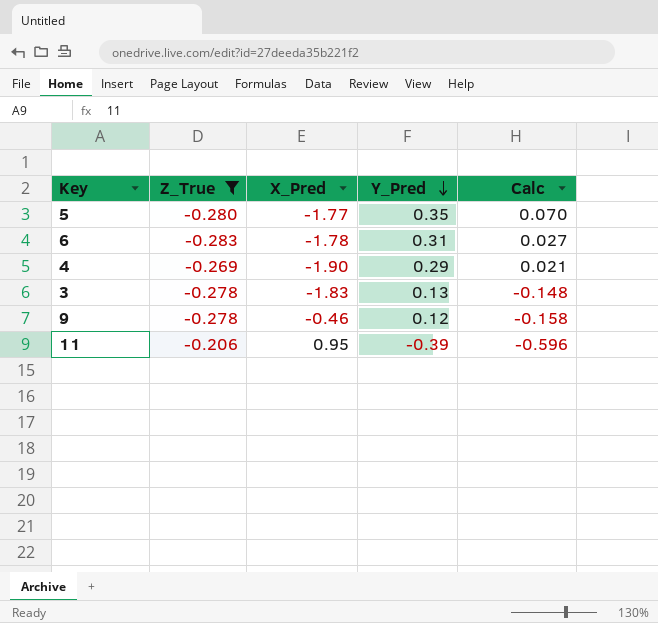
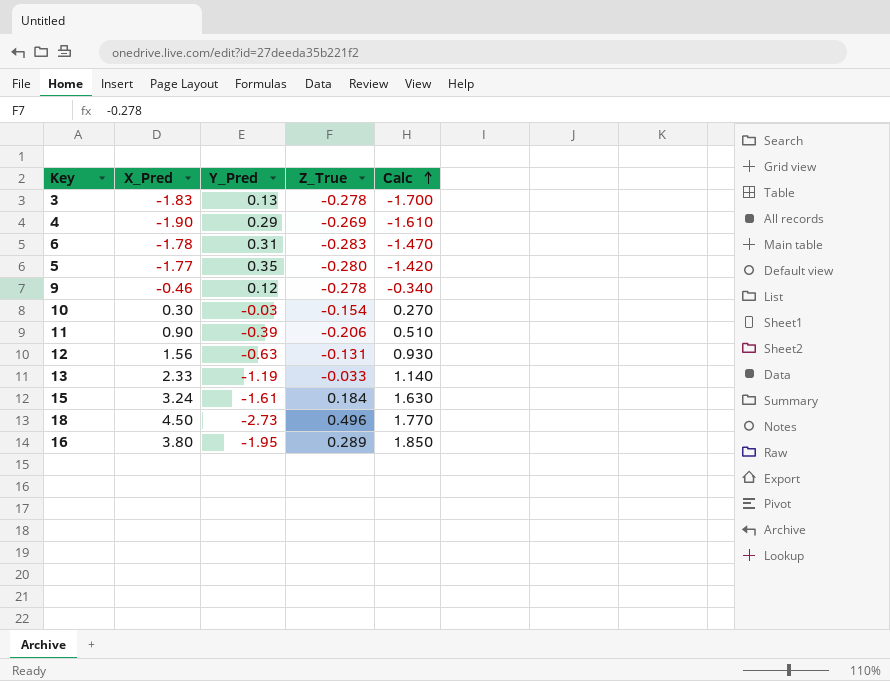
filter: Z_True <= -0.206 -> none
row order: Y_Pred descending -> Calc ascending
column Z_True | position: 2 -> 4
column Calc | formula: [Z_True] + [Y_Pred] -> [X_Pred] + [Y_Pred]
11 | X_Pred: 0.95 -> 0.90

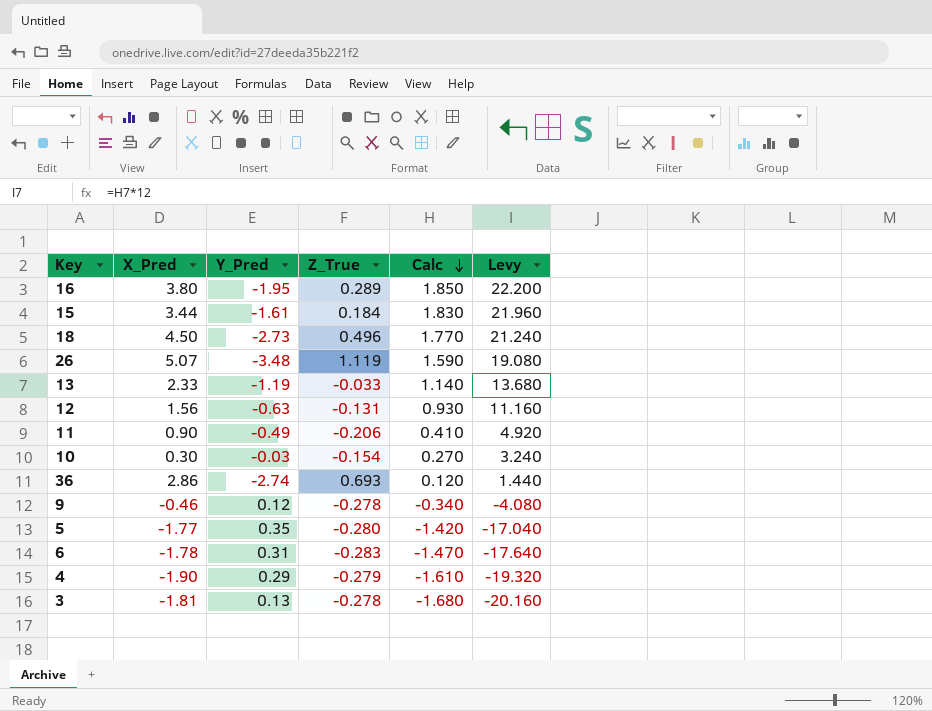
row order: Calc ascending -> Calc descending
column Levy | formula: none -> [Calc] * 12
15 | X_Pred: 3.24 -> 3.44
15 | Calc: 1.630 -> 1.830
row 26: none -> 5.07 | -3.48 | 1.119 | 1.590 | 19.080
11 | Y_Pred: -0.39 -> -0.49
11 | Calc: 0.510 -> 0.410
row 36: none -> 2.86 | -2.74 | 0.693 | 0.120 | 1.440
4 | Z_True: -0.269 -> -0.279
3 | X_Pred: -1.83 -> -1.81
3 | Calc: -1.700 -> -1.680

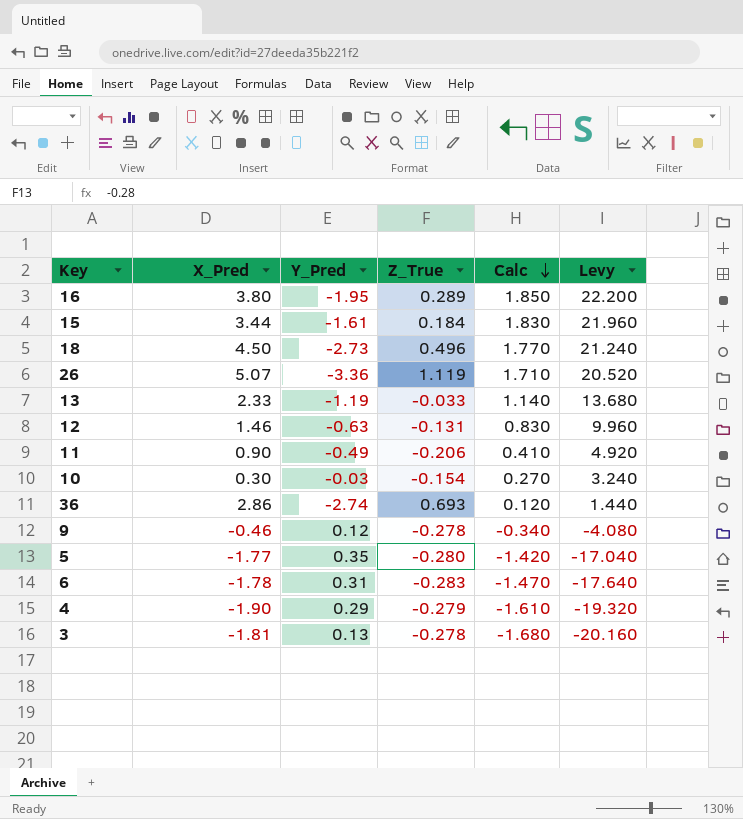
26 | Y_Pred: -3.48 -> -3.36
26 | Calc: 1.590 -> 1.710
26 | Levy: 19.080 -> 20.520
12 | X_Pred: 1.56 -> 1.46
12 | Calc: 0.930 -> 0.830
12 | Levy: 11.160 -> 9.960

